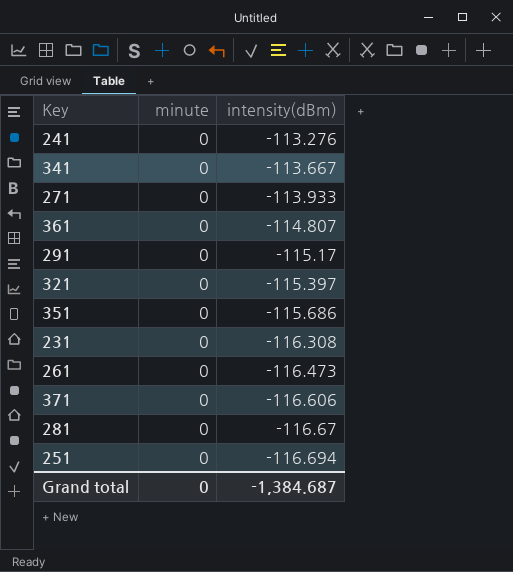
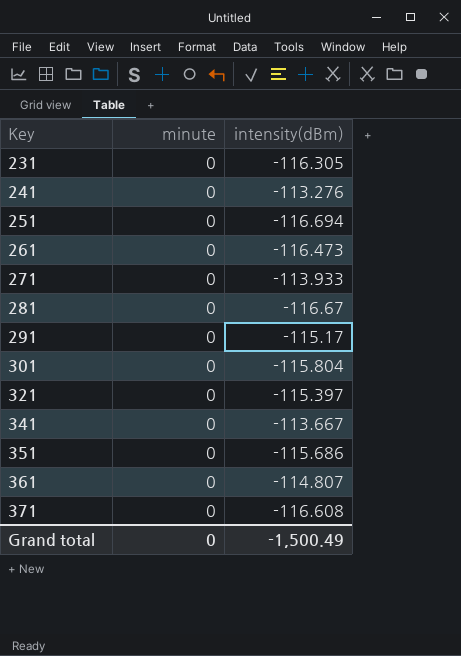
row order: intensity(dBm) descending -> Key ascending
231 | intensity(dBm): -116.308 -> -116.305
row 301: none -> 0 | -115.804
371 | intensity(dBm): -116.606 -> -116.608
Grand total | intensity(dBm): -1,384.687 -> -1,500.49

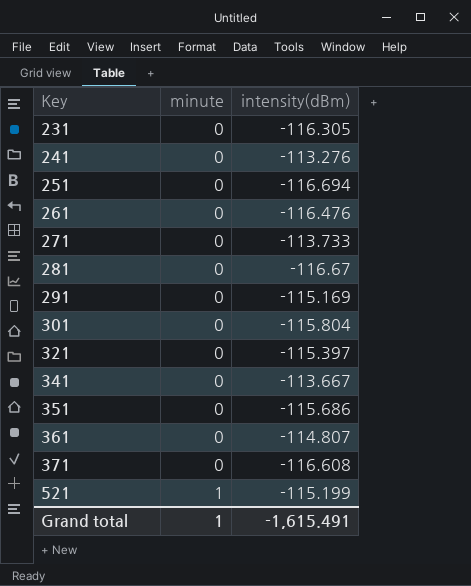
261 | intensity(dBm): -116.473 -> -116.476
271 | intensity(dBm): -113.933 -> -113.733
291 | intensity(dBm): -115.17 -> -115.169
row 521: none -> 1 | -115.199
Grand total | minute: 0 -> 1
Grand total | intensity(dBm): -1,500.49 -> -1,615.491

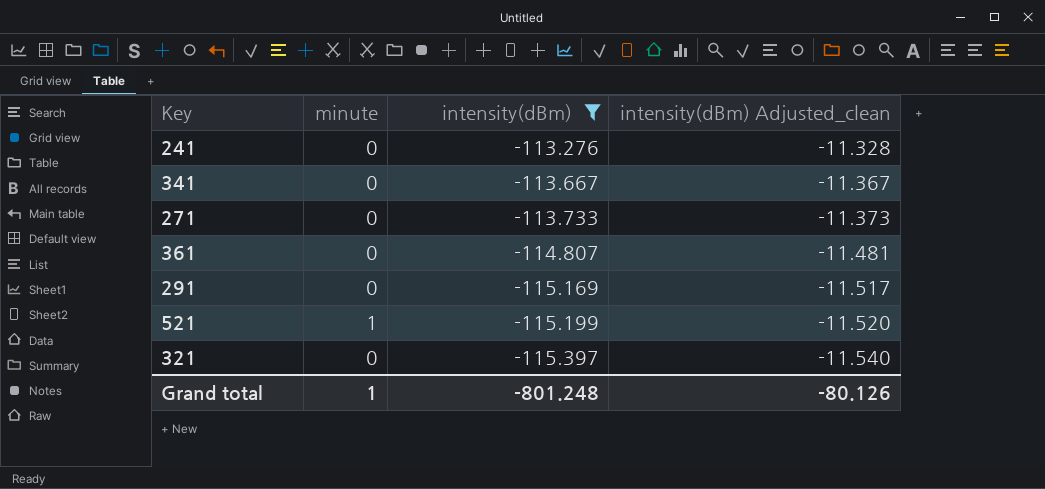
filter: none -> intensity(dBm) >= -115.397
row order: Key ascending -> intensity(dBm) descending
column intensity(dBm) Adjusted_clean | formula: none -> [intensity(dBm)] * 0.1
Grand total | intensity(dBm): -1,615.491 -> -801.248

